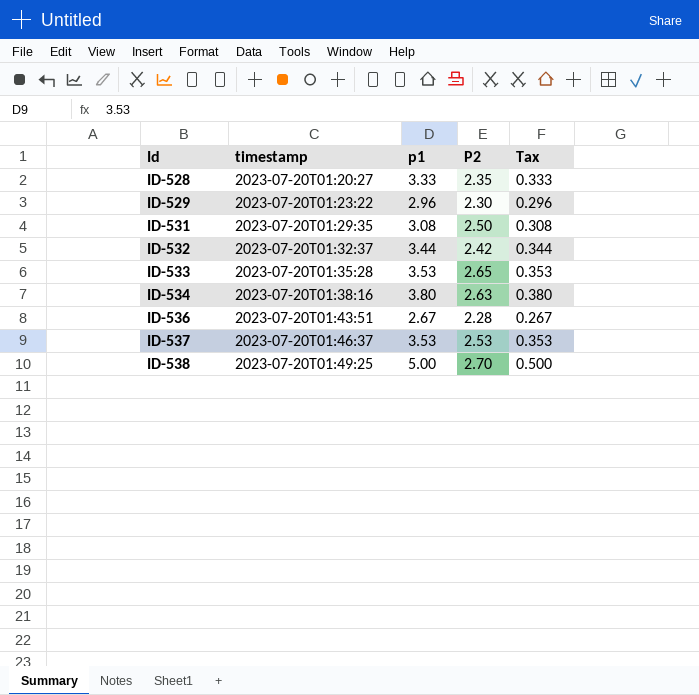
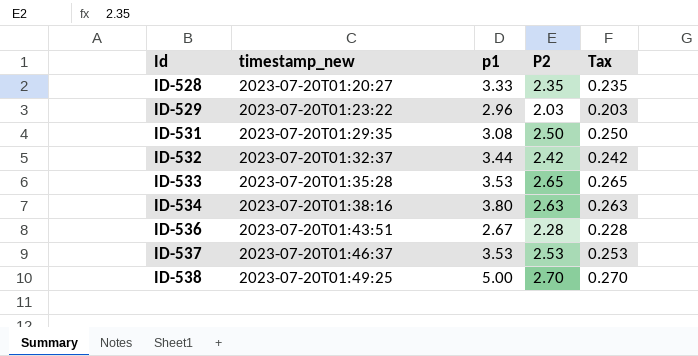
column name: timestamp -> timestamp_new
column Tax | formula: [p1] * 0.1 -> [P2] * 0.1
ID-529 | P2: 2.30 -> 2.03

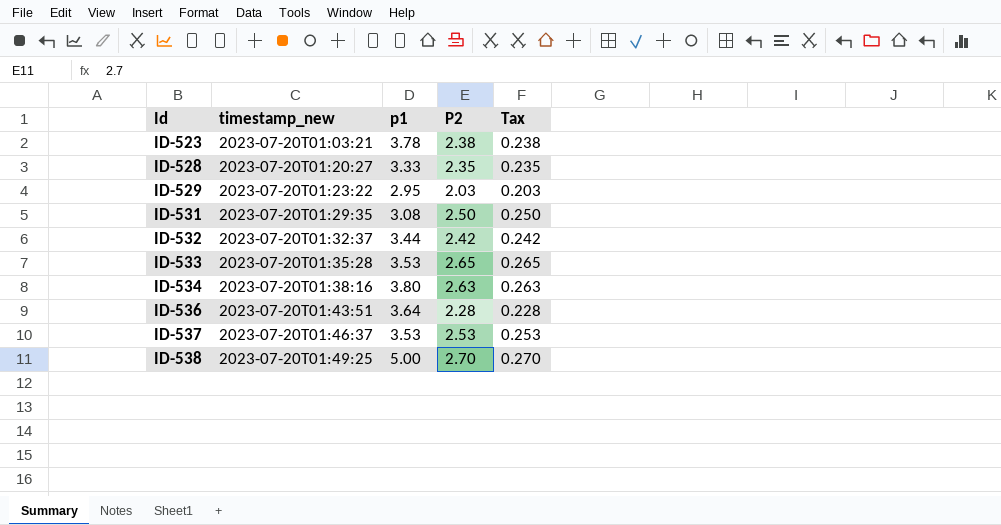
row ID-523: none -> 2023-07-20T01:03:21 | 3.78 | 2.38 | 0.238
ID-529 | p1: 2.96 -> 2.95
ID-536 | p1: 2.67 -> 3.64

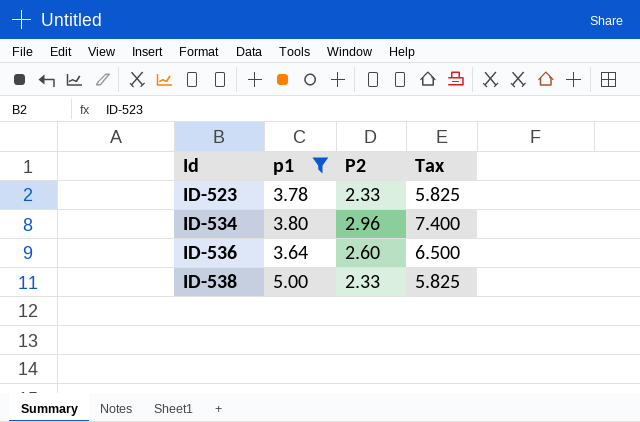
filter: none -> p1 >= 3.64
column timestamp_new | position: 2 -> none
column Tax | formula: [P2] * 0.1 -> [P2] * 2.5
ID-523 | P2: 2.38 -> 2.33
ID-534 | P2: 2.63 -> 2.96
ID-536 | P2: 2.28 -> 2.60
ID-538 | P2: 2.70 -> 2.33

